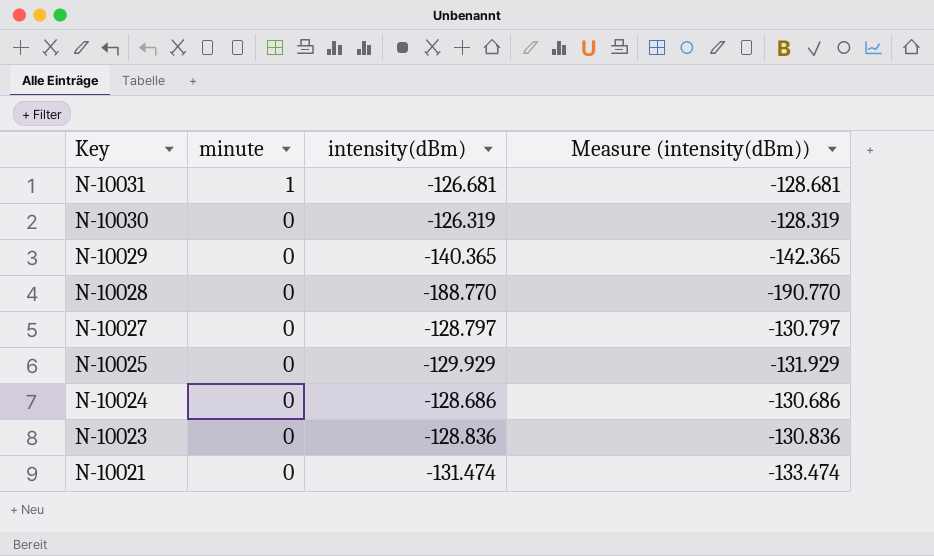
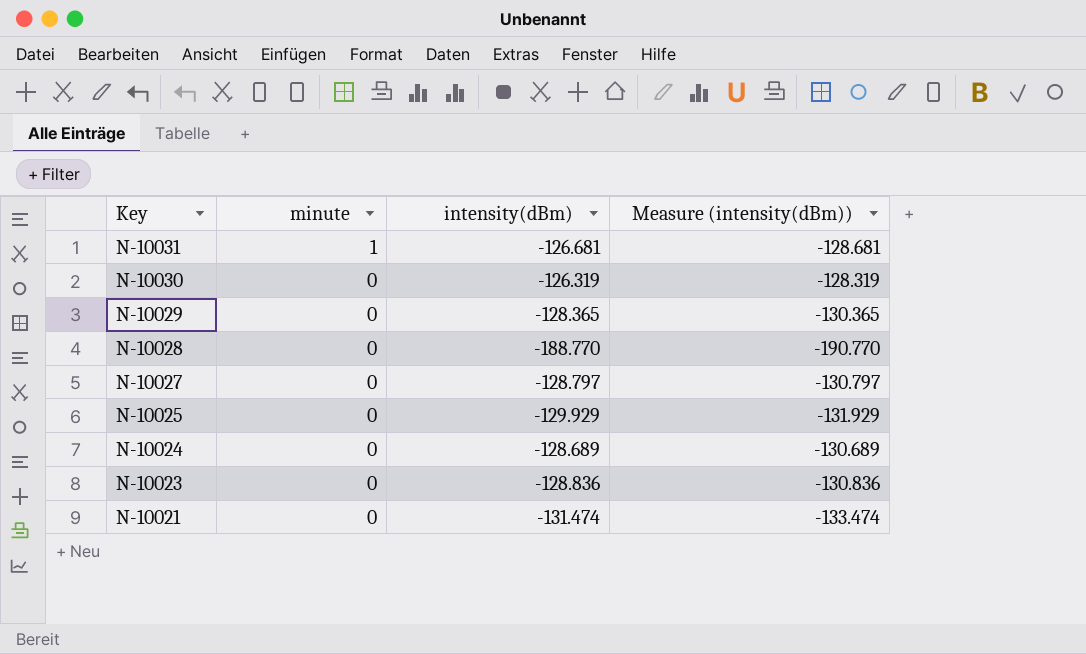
N-10029 | intensity(dBm): -140.365 -> -128.365
N-10029 | Measure (intensity(dBm)): -142.365 -> -130.365
N-10024 | intensity(dBm): -128.686 -> -128.689
N-10024 | Measure (intensity(dBm)): -130.686 -> -130.689

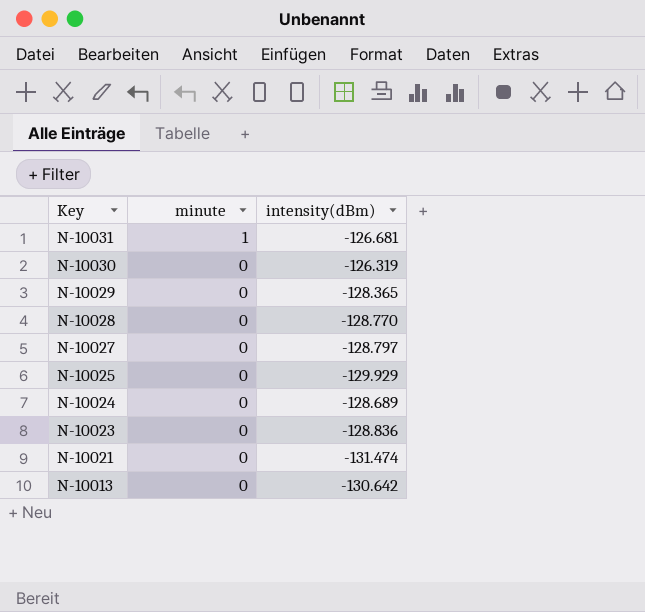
column Measure (intensity(dBm)) | formula: [intensity(dBm)] - 2 -> none
N-10028 | intensity(dBm): -188.770 -> -128.770
row N-10013: none -> 0 | -130.642

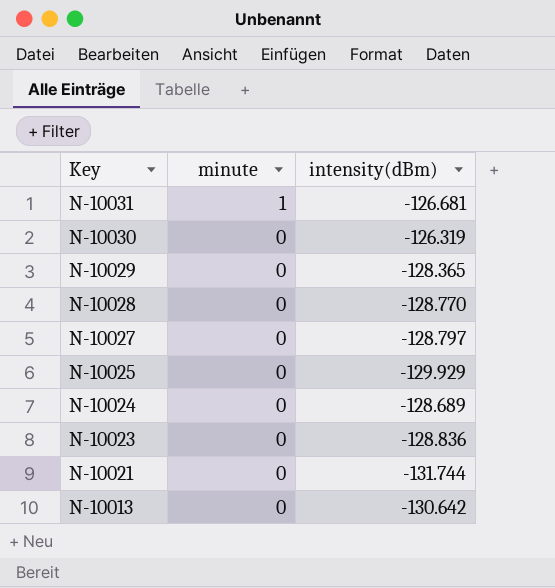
N-10021 | intensity(dBm): -131.474 -> -131.744

